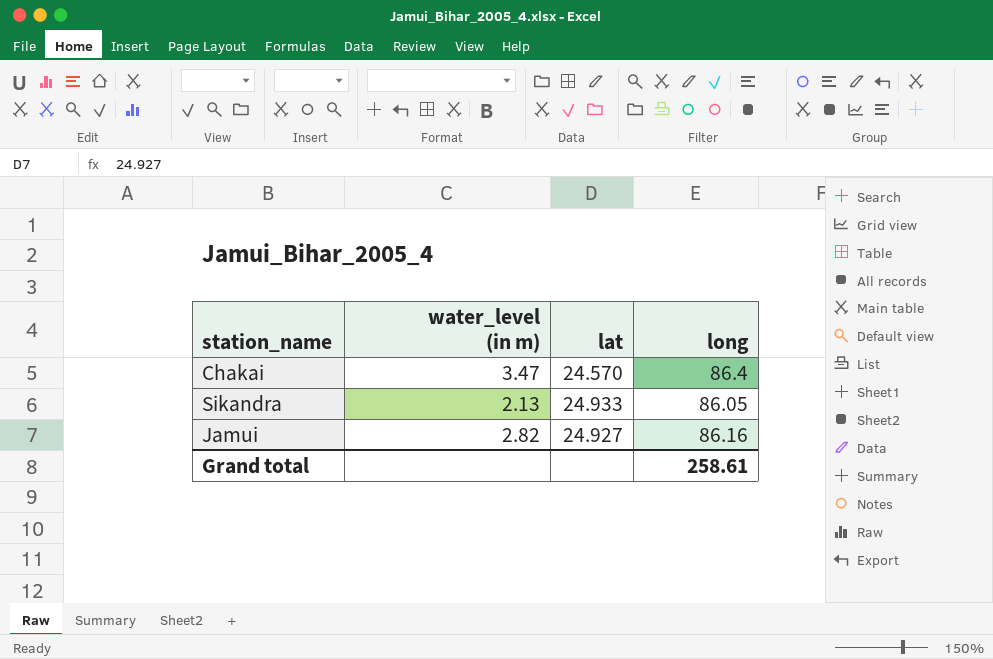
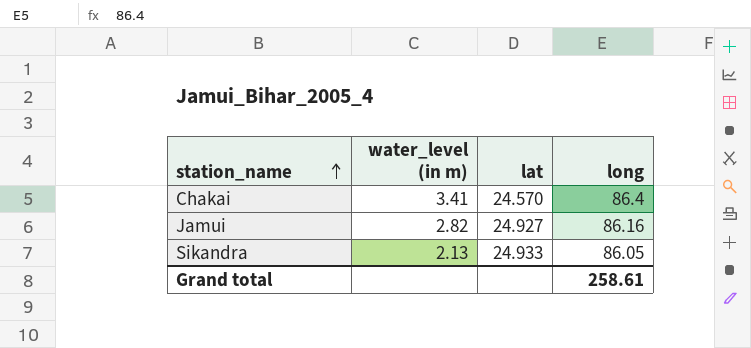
row order: none -> station_name ascending
Chakai | water_level (in m): 3.47 -> 3.41

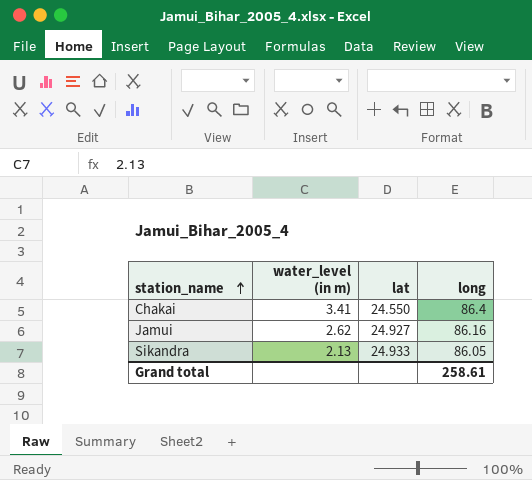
Chakai | lat: 24.570 -> 24.550
Jamui | water_level (in m): 2.82 -> 2.62

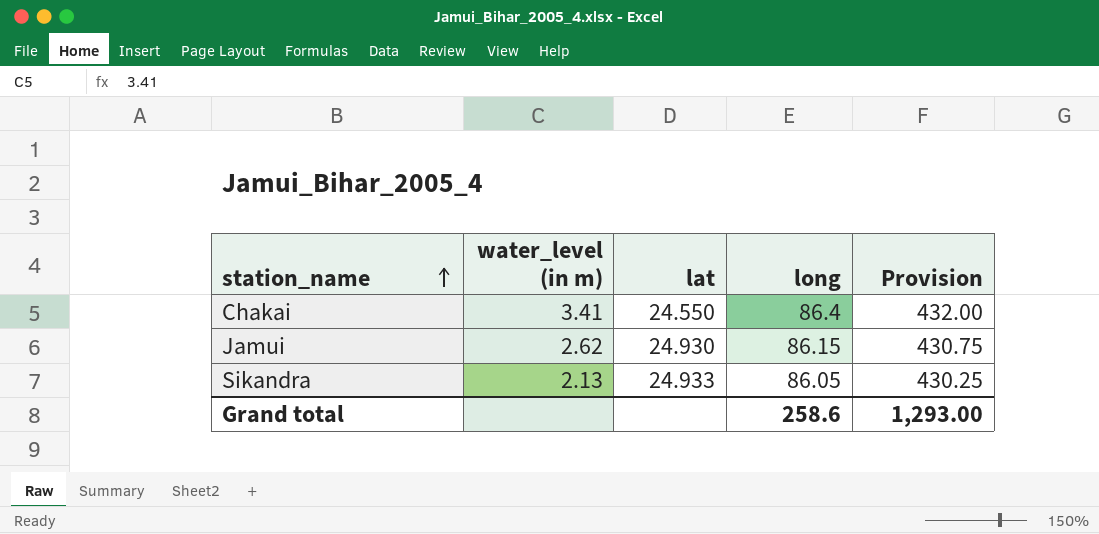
column Provision | formula: none -> [long] * 5
Jamui | lat: 24.927 -> 24.930
Jamui | long: 86.16 -> 86.15
Grand total | long: 258.61 -> 258.6

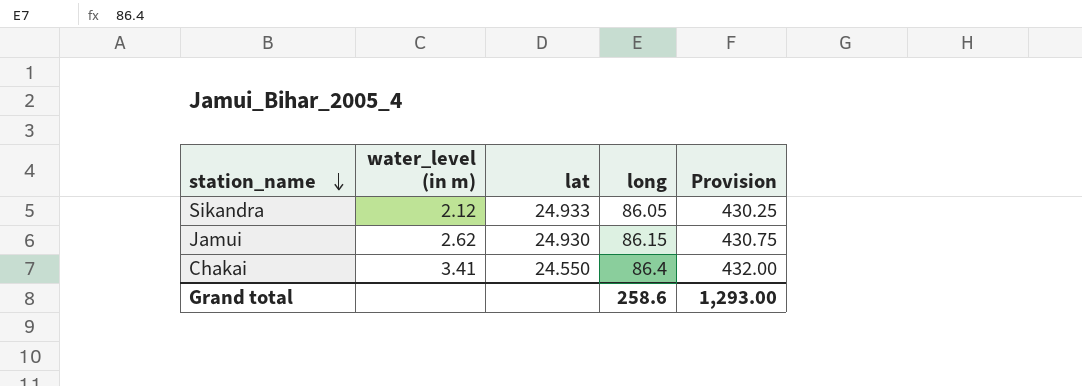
row order: station_name ascending -> station_name descending
Sikandra | water_level (in m): 2.13 -> 2.12

